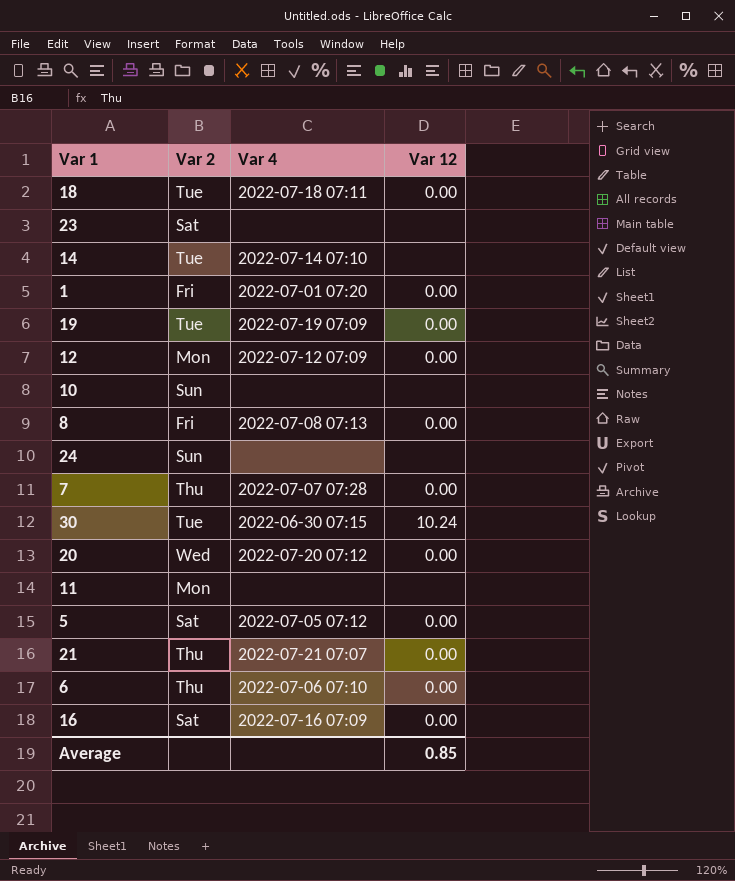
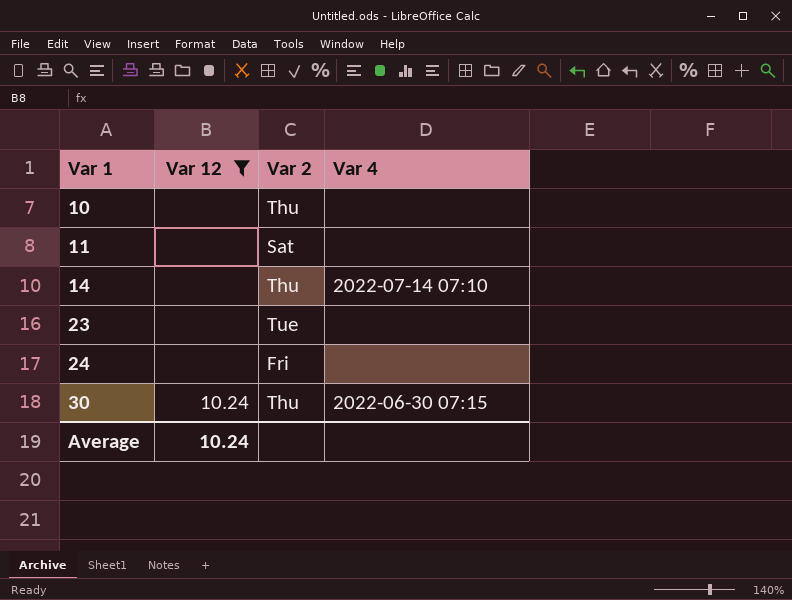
filter: none -> Var 12 != 0.00
row order: none -> Var 1 ascending
column Var 12 | position: 4 -> 2
10 | Var 2: Sun -> Thu
11 | Var 2: Mon -> Sat
14 | Var 2: Tue -> Thu
23 | Var 2: Sat -> Tue
24 | Var 2: Sun -> Fri
30 | Var 2: Tue -> Thu
Average | Var 12: 0.85 -> 10.24

